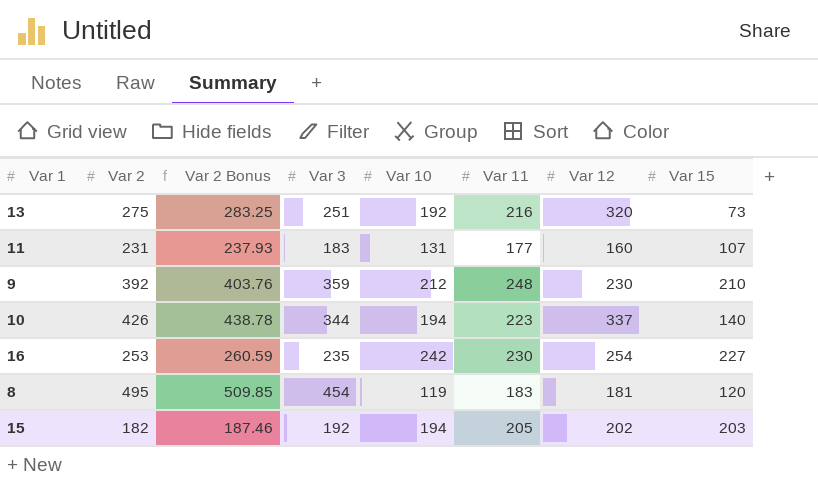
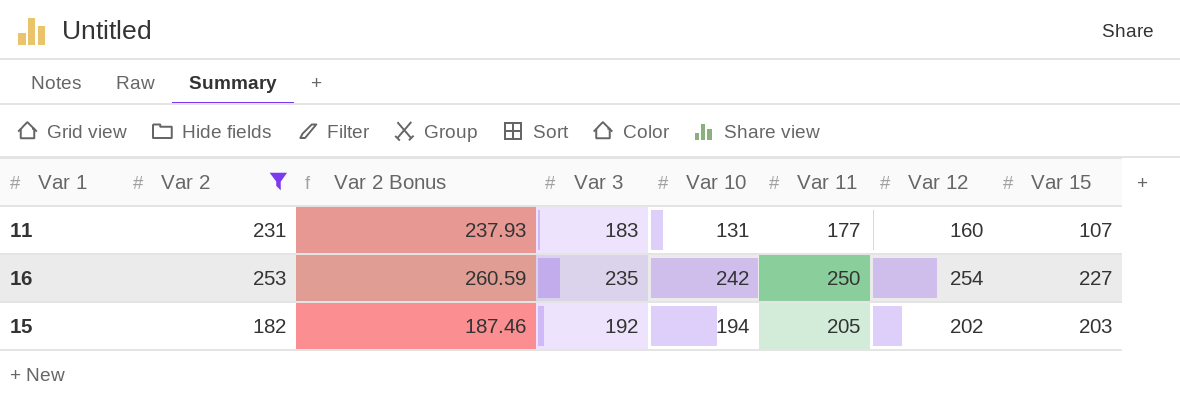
filter: none -> Var 2 <= 253
16 | Var 11: 230 -> 250

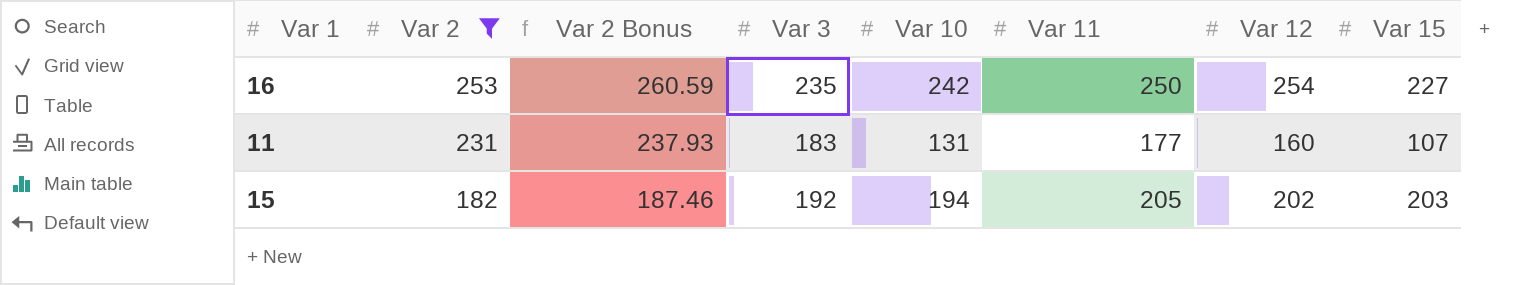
row order: none -> Var 2 descending

